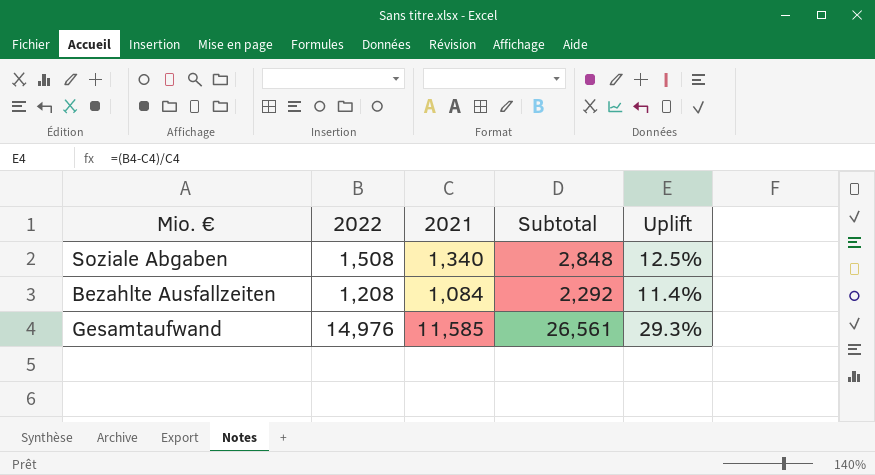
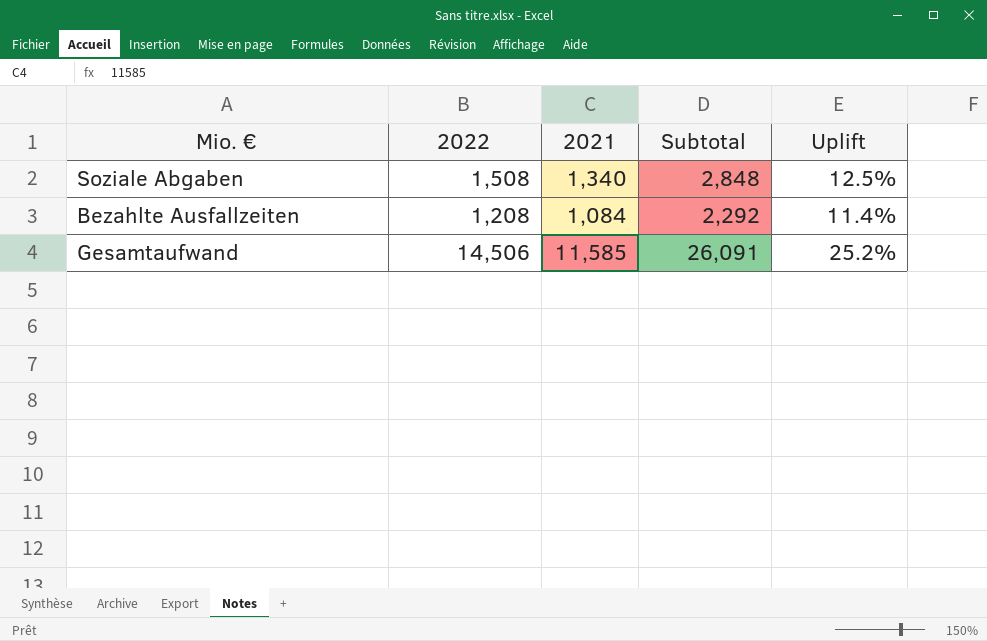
Gesamtaufwand | 2022: 14,976 -> 14,506
Gesamtaufwand | Subtotal: 26,561 -> 26,091
Gesamtaufwand | Uplift: 29.3% -> 25.2%

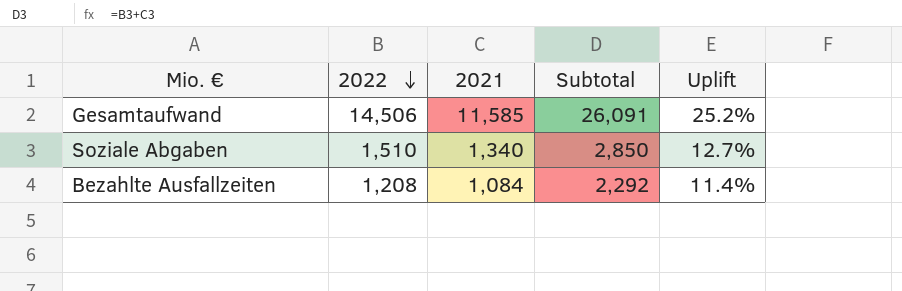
row order: none -> 2022 descending
Soziale Abgaben | 2022: 1,508 -> 1,510
Soziale Abgaben | Subtotal: 2,848 -> 2,850
Soziale Abgaben | Uplift: 12.5% -> 12.7%

